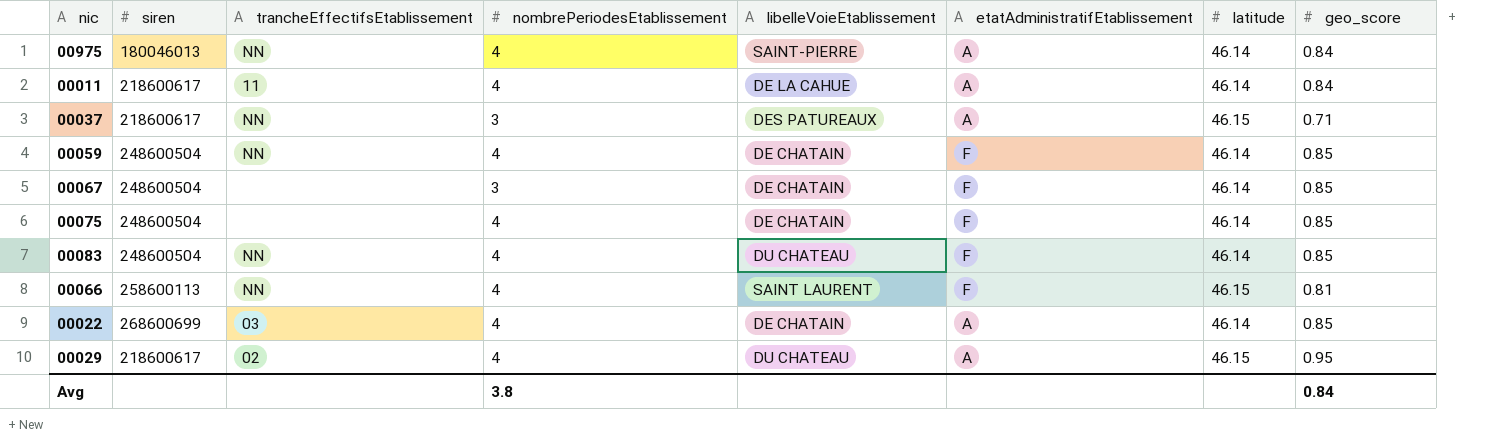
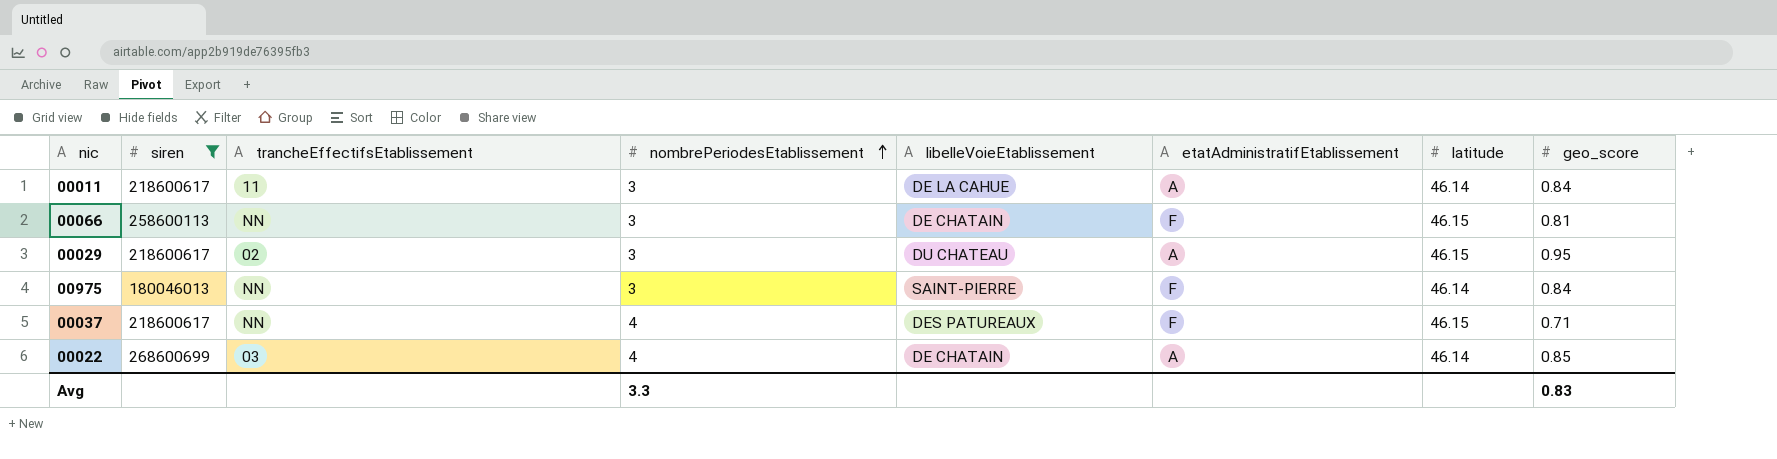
filter: none -> siren != 248600504
row order: none -> nombrePeriodesEtablissement ascending
00011 | nombrePeriodesEtablissement: 4 -> 3
00066 | nombrePeriodesEtablissement: 4 -> 3
00066 | libelleVoieEtablissement: SAINT LAURENT -> DE CHATAIN
00029 | nombrePeriodesEtablissement: 4 -> 3
00975 | nombrePeriodesEtablissement: 4 -> 3
00975 | etatAdministratifEtablissement: A -> F
00037 | nombrePeriodesEtablissement: 3 -> 4
00037 | etatAdministratifEtablissement: A -> F
Avg | nombrePeriodesEtablissement: 3.8 -> 3.3
Avg | geo_score: 0.84 -> 0.83

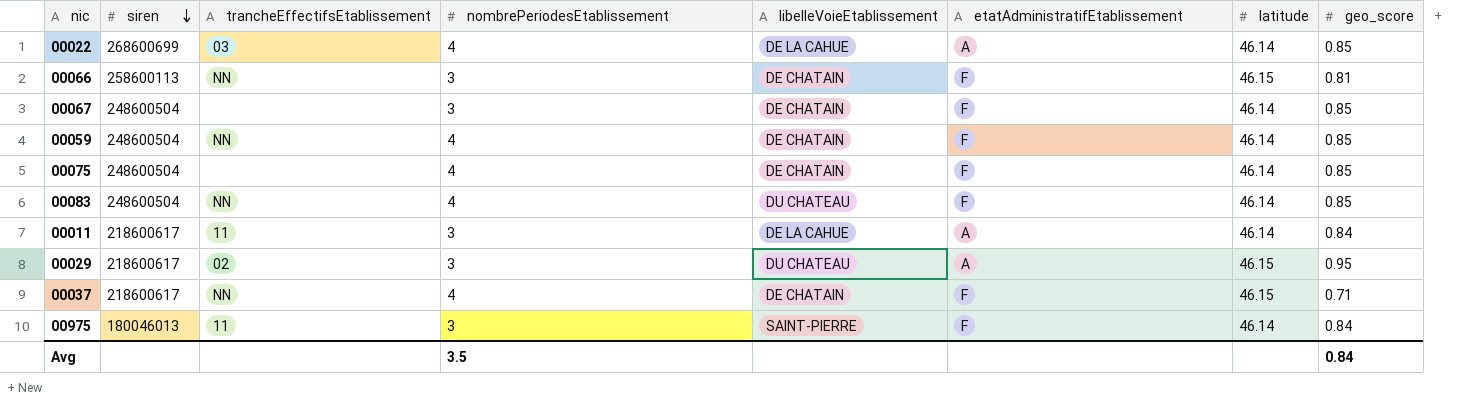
filter: siren != 248600504 -> none
row order: nombrePeriodesEtablissement ascending -> siren descending
00022 | libelleVoieEtablissement: DE CHATAIN -> DE LA CAHUE
00037 | libelleVoieEtablissement: DES PATUREAUX -> DE CHATAIN
00975 | trancheEffectifsEtablissement: NN -> 11
Avg | nombrePeriodesEtablissement: 3.3 -> 3.5
Avg | geo_score: 0.83 -> 0.84

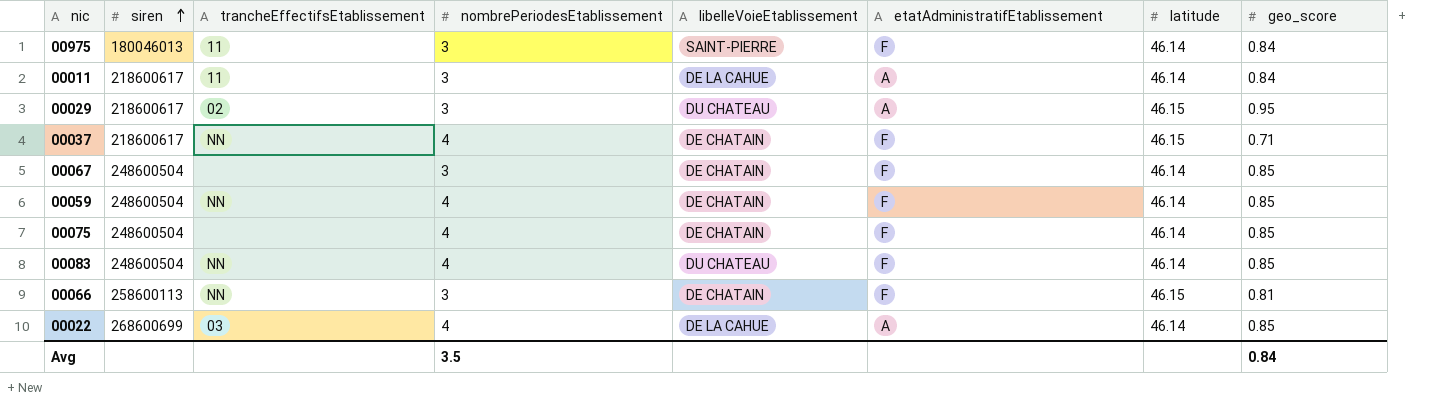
row order: siren descending -> siren ascending

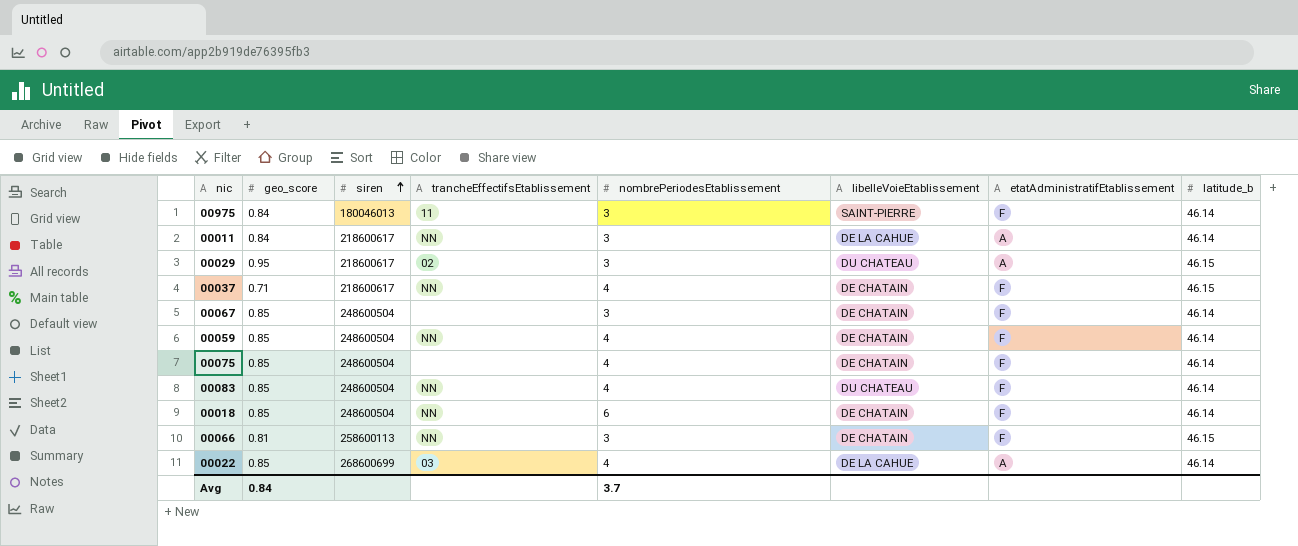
column geo_score | position: 8 -> 2
column name: latitude -> latitude_b
00011 | trancheEffectifsEtablissement: 11 -> NN
row 00018: none -> 0.85 | 248600504 | NN | 6 | DE CHATAIN | F | 46.14
Avg | nombrePeriodesEtablissement: 3.5 -> 3.7

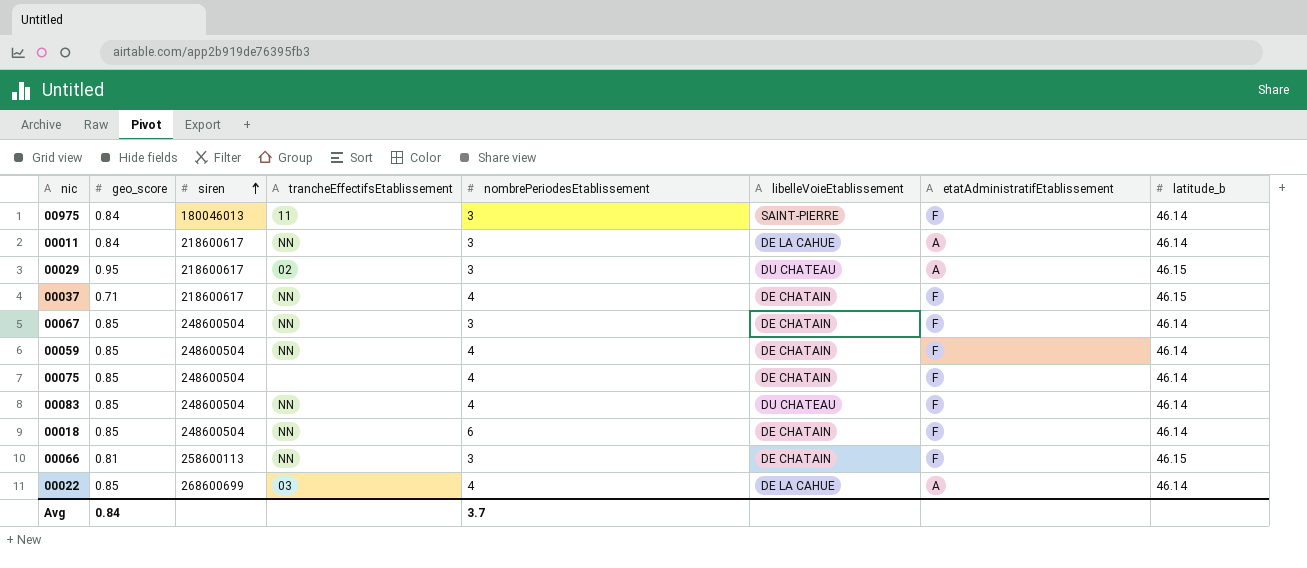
00067 | trancheEffectifsEtablissement: none -> NN

